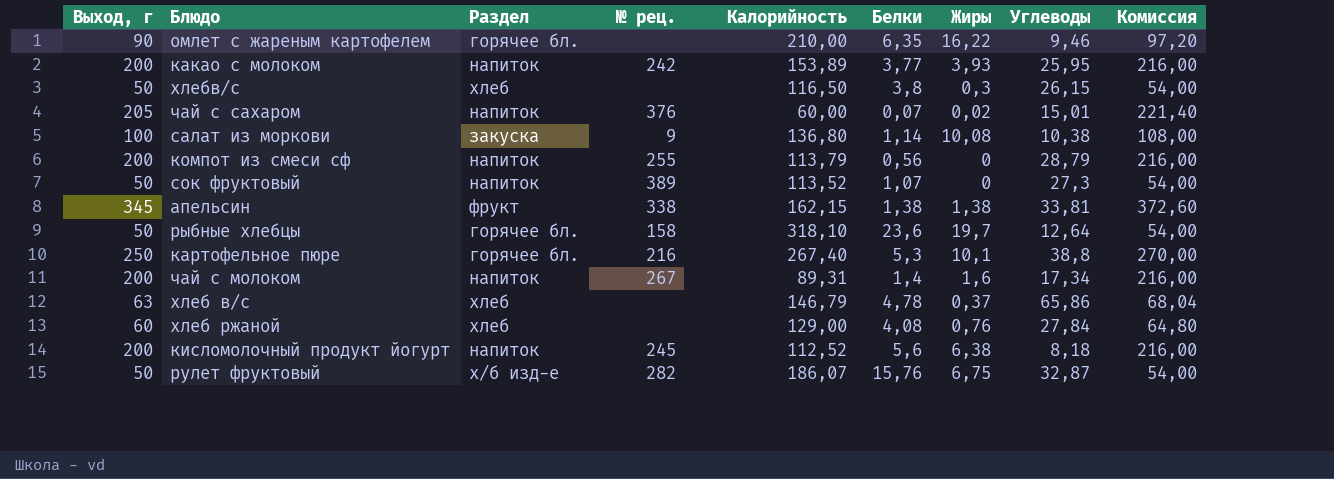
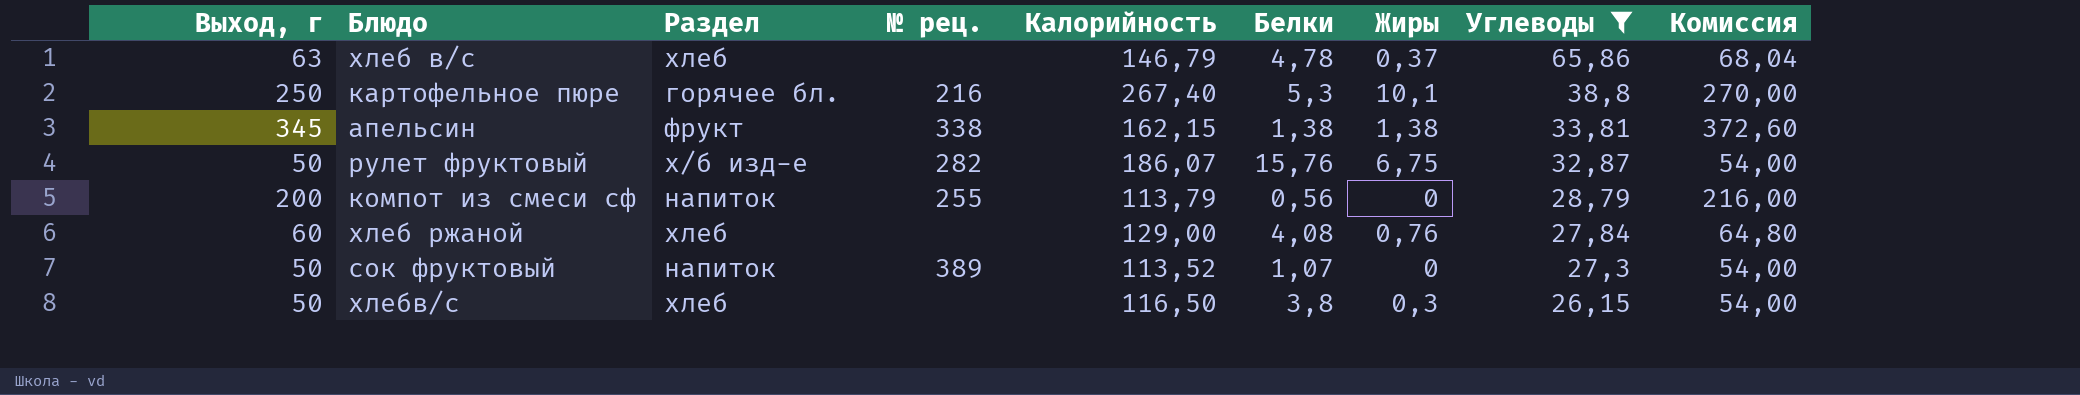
filter: none -> Углеводы >= 26,15
row order: none -> Углеводы descending

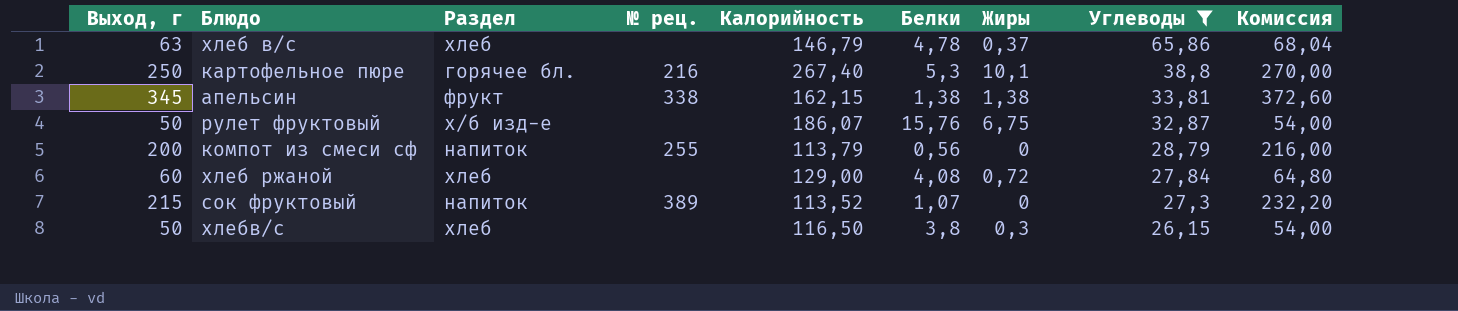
рулет фруктовый | № рец.: 282 -> none
хлеб ржаной | Жиры: 0,76 -> 0,72
сок фруктовый | Выход, г: 50 -> 215
сок фруктовый | Комиссия: 54,00 -> 232,20

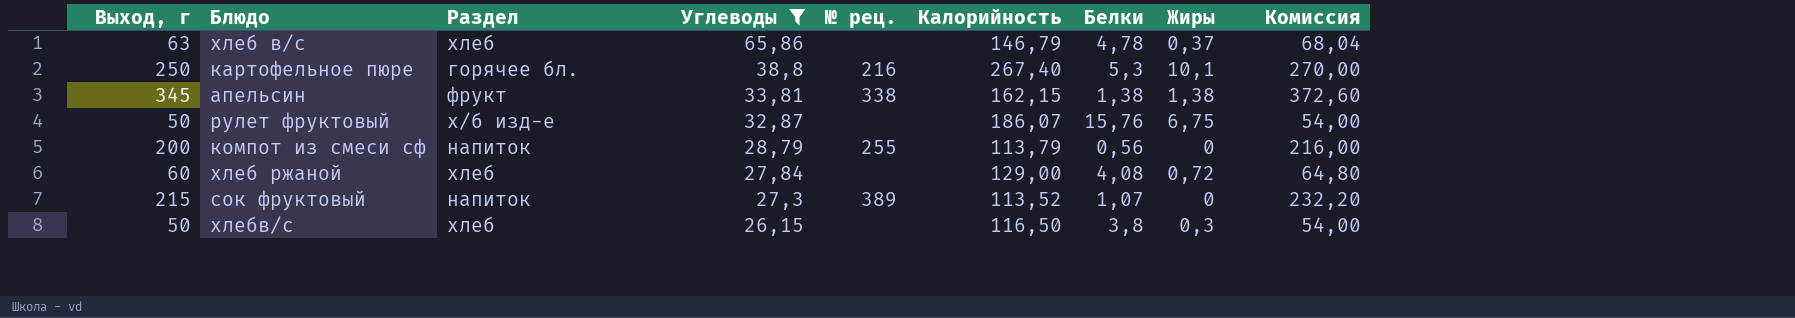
column Углеводы | position: 8 -> 4

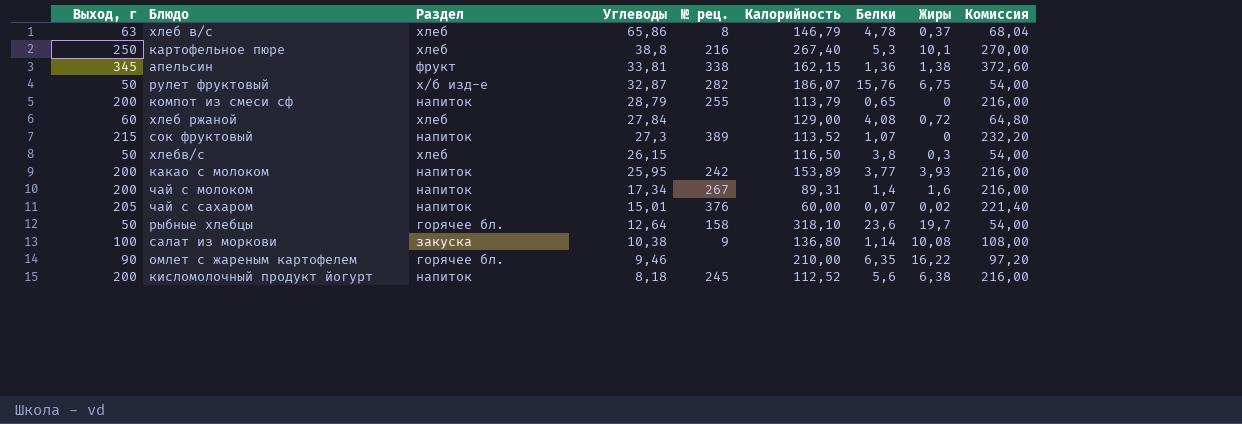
filter: Углеводы >= 26,15 -> none
хлеб в/с | № рец.: none -> 8
картофельное пюре | Раздел: горячее бл. -> хлеб
апельсин | Белки: 1,38 -> 1,36
рулет фруктовый | № рец.: none -> 282
компот из смеси сф | Белки: 0,56 -> 0,65

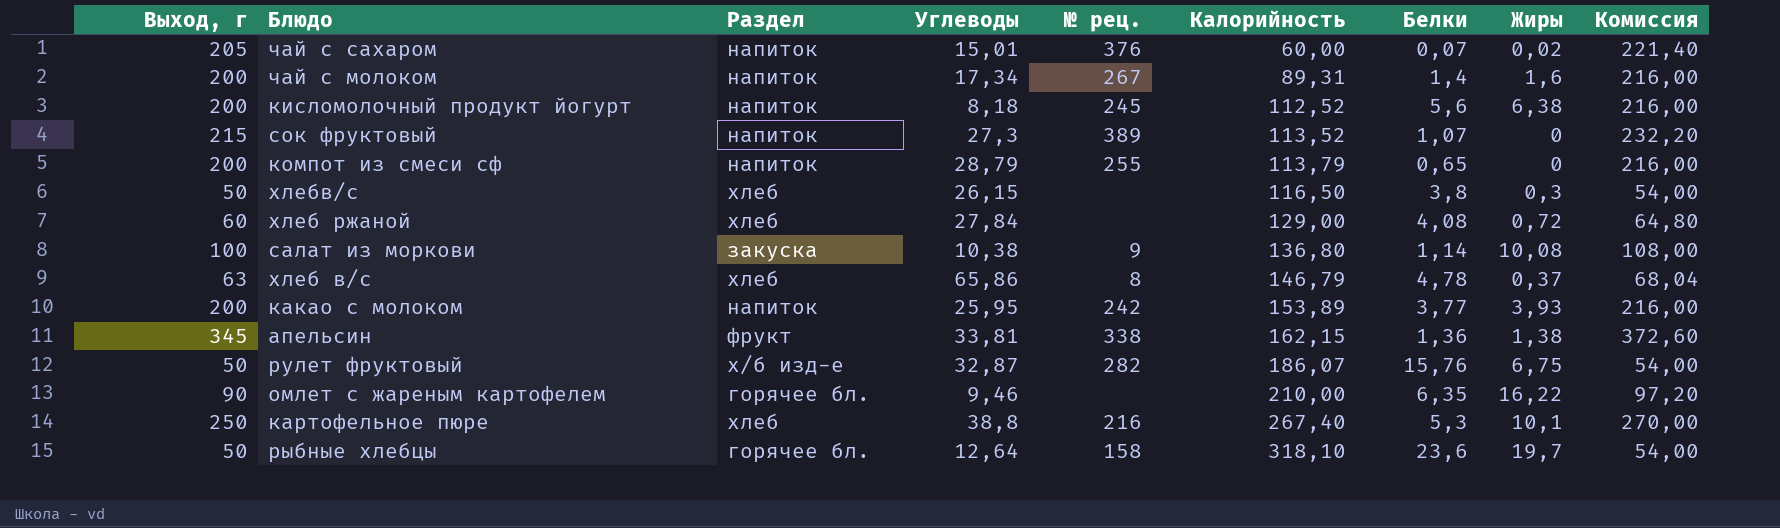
row order: Углеводы descending -> Калорийность ascending

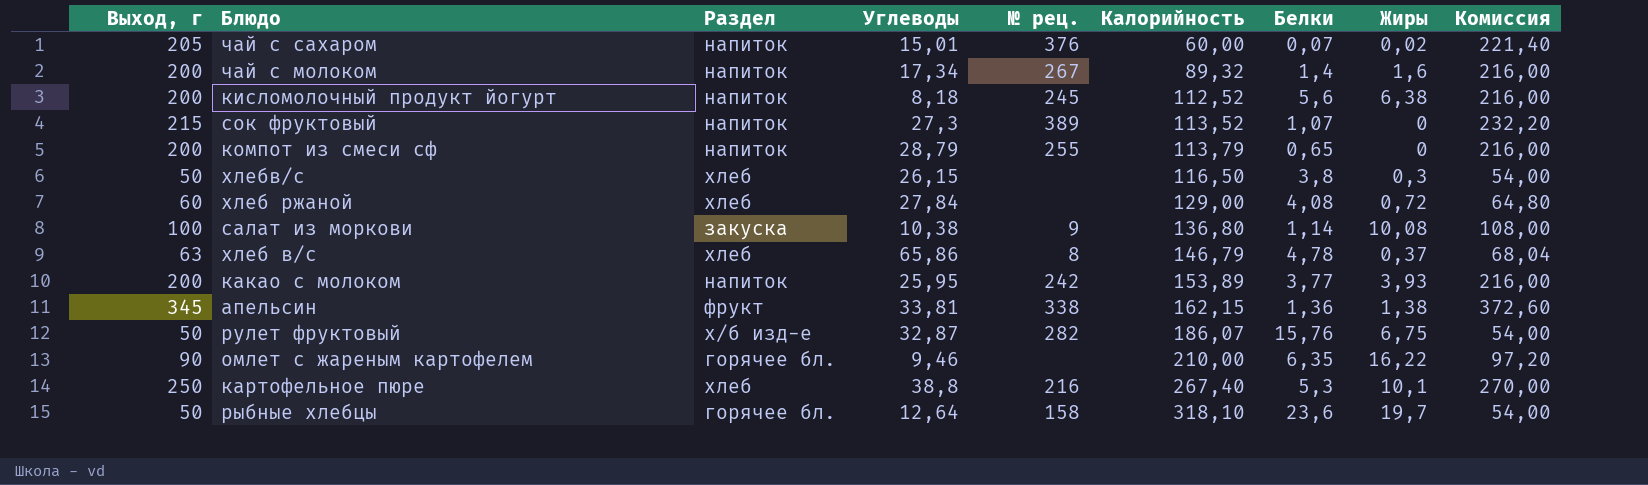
чай с молоком | Калорийность: 89,31 -> 89,32

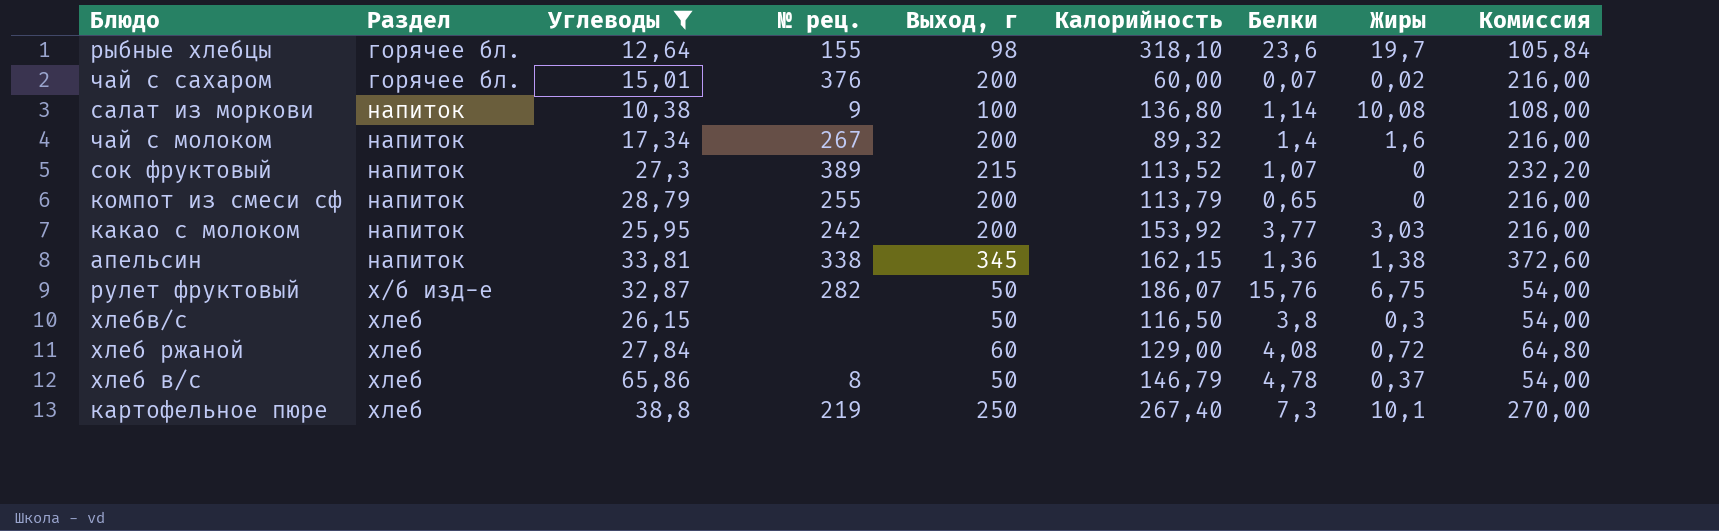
filter: none -> Углеводы >= 10,38
row order: Калорийность ascending -> Раздел ascending
column Выход, г | position: 1 -> 5
рыбные хлебцы | № рец.: 158 -> 155
рыбные хлебцы | Выход, г: 50 -> 98
рыбные хлебцы | Комиссия: 54,00 -> 105,84
чай с сахаром | Раздел: напиток -> горячее бл.
чай с сахаром | Выход, г: 205 -> 200
чай с сахаром | Комиссия: 221,40 -> 216,00
салат из моркови | Раздел: закуска -> напиток
какао с молоком | Калорийность: 153,89 -> 153,92
какао с молоком | Жиры: 3,93 -> 3,03
апельсин | Раздел: фрукт -> напиток
хлеб в/с | Выход, г: 63 -> 50
хлеб в/с | Комиссия: 68,04 -> 54,00
картофельное пюре | № рец.: 216 -> 219
картофельное пюре | Белки: 5,3 -> 7,3

